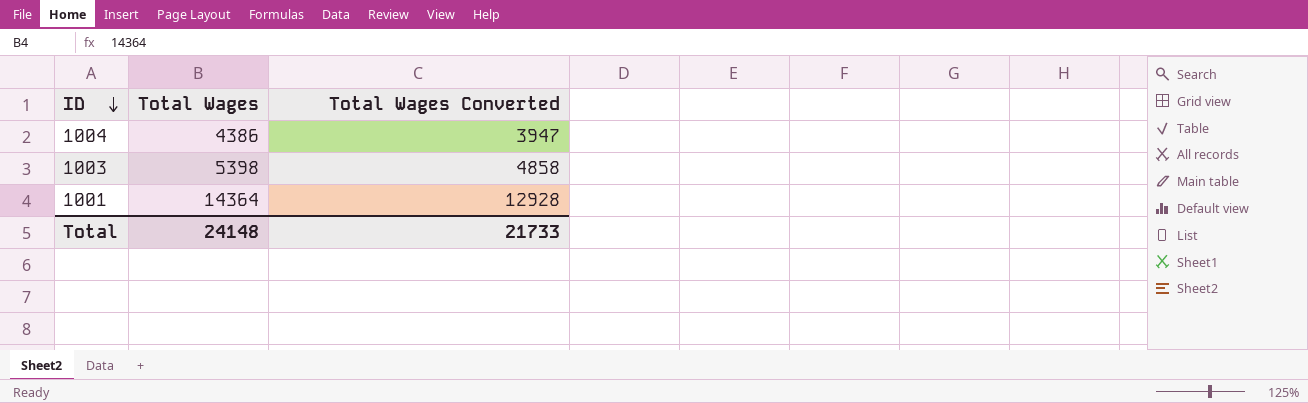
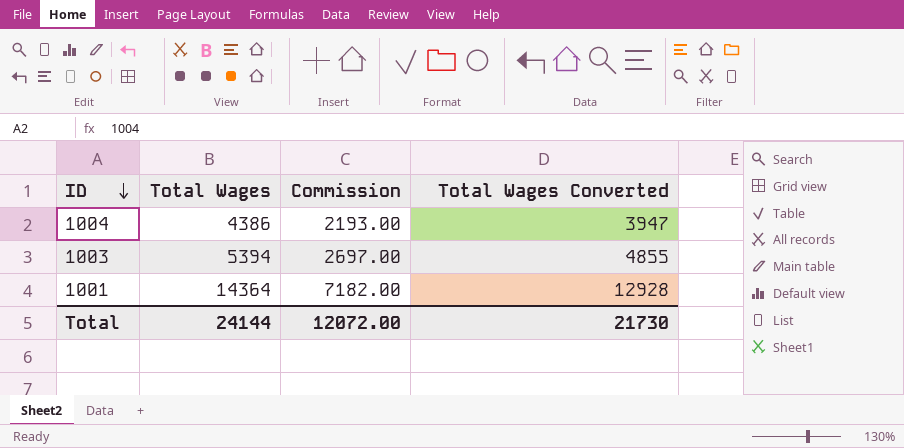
column Commission | formula: none -> [Total Wages] * 0.5
1003 | Total Wages: 5398 -> 5394
1003 | Total Wages Converted: 4858 -> 4855
Total | Total Wages: 24148 -> 24144
Total | Total Wages Converted: 21733 -> 21730

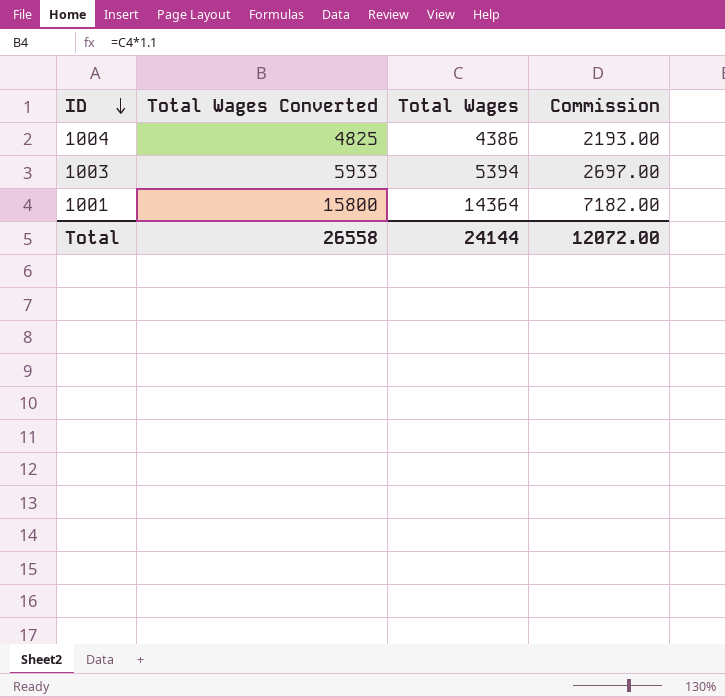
column Total Wages Converted | formula: [Total Wages] * 0.9 -> [Total Wages] * 1.1
column Total Wages Converted | position: 4 -> 2
Total | Total Wages Converted: 21730 -> 26558

